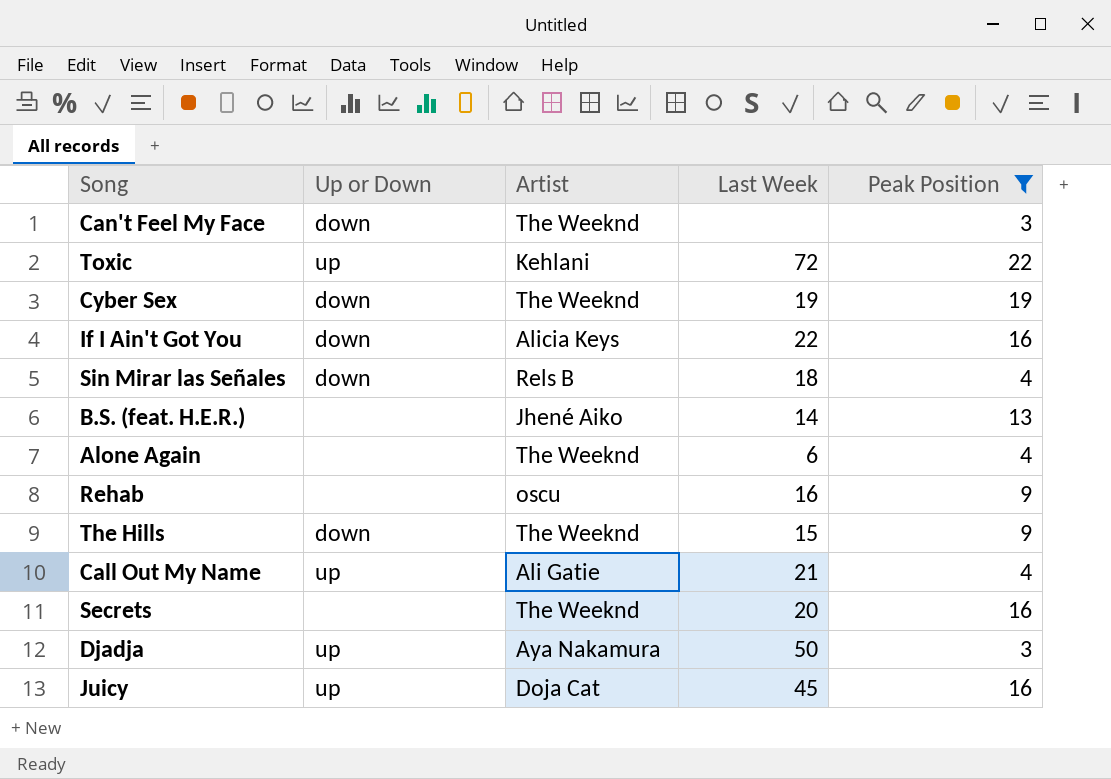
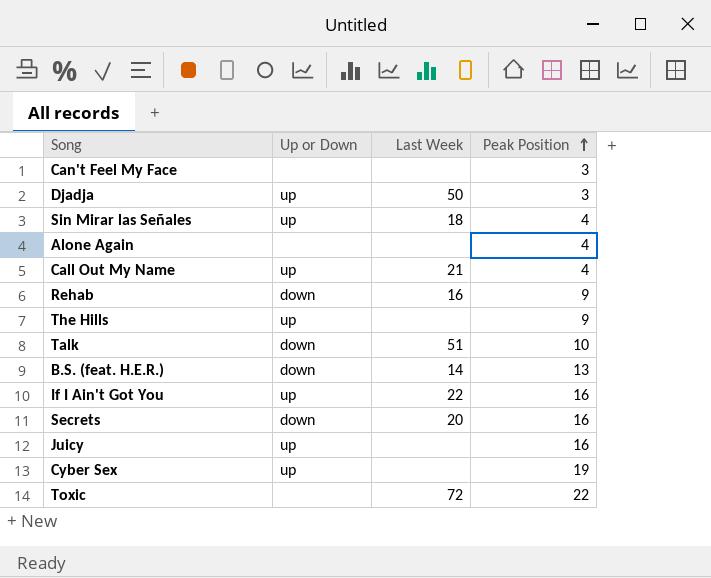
filter: Peak Position != 10 -> none
row order: none -> Peak Position ascending
column Artist | position: 3 -> none
Can't Feel My Face | Up or Down: down -> none
Sin Mirar las Señales | Up or Down: down -> up
Alone Again | Last Week: 6 -> none
Rehab | Up or Down: none -> down
The Hills | Up or Down: down -> up
The Hills | Last Week: 15 -> none
B.S. (feat. H.E.R.) | Up or Down: none -> down
If I Ain't Got You | Up or Down: down -> up
Secrets | Up or Down: none -> down
Juicy | Last Week: 45 -> none
Cyber Sex | Up or Down: down -> up
Cyber Sex | Last Week: 19 -> none
Toxic | Up or Down: up -> none

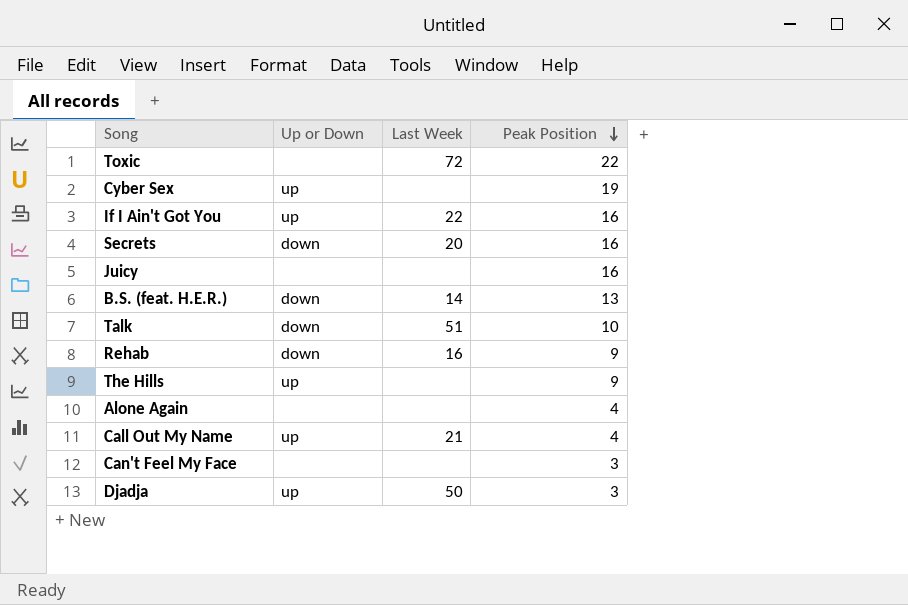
row order: Peak Position ascending -> Peak Position descending
row Sin Mirar las Señales: up | 18 | 4 -> none
Juicy | Up or Down: up -> none

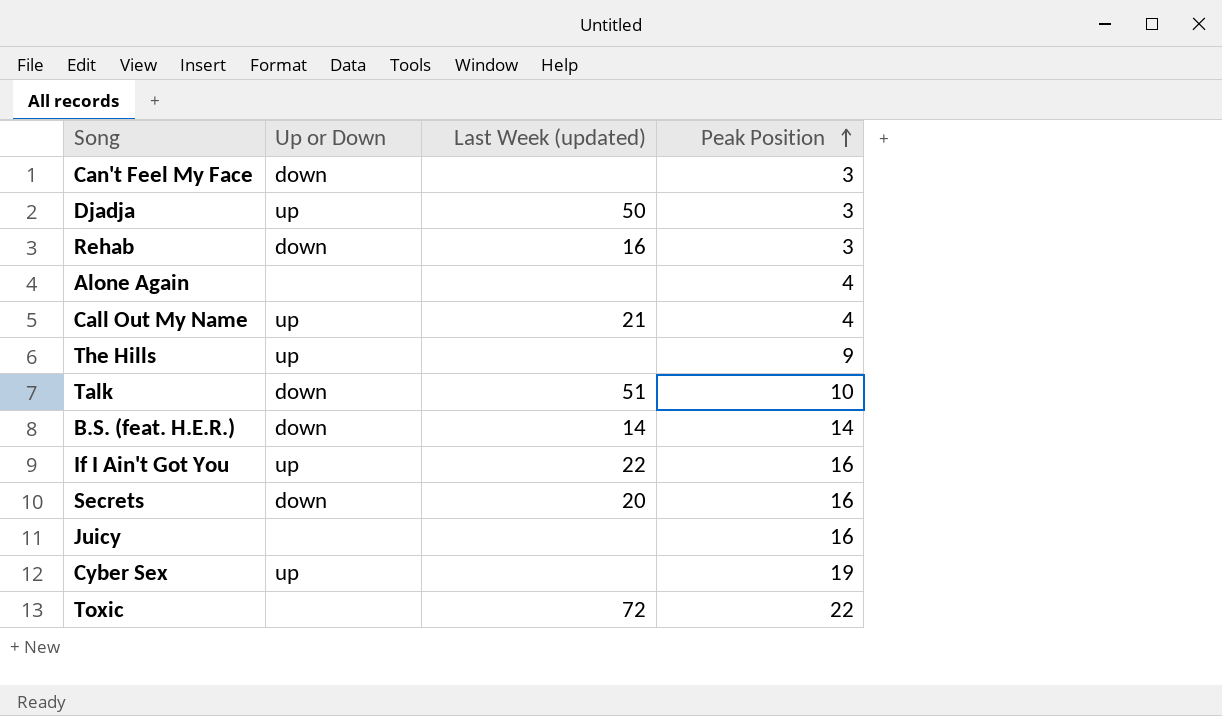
row order: Peak Position descending -> Peak Position ascending
column name: Last Week -> Last Week (updated)
Can't Feel My Face | Up or Down: none -> down
Rehab | Peak Position: 9 -> 3
B.S. (feat. H.E.R.) | Peak Position: 13 -> 14

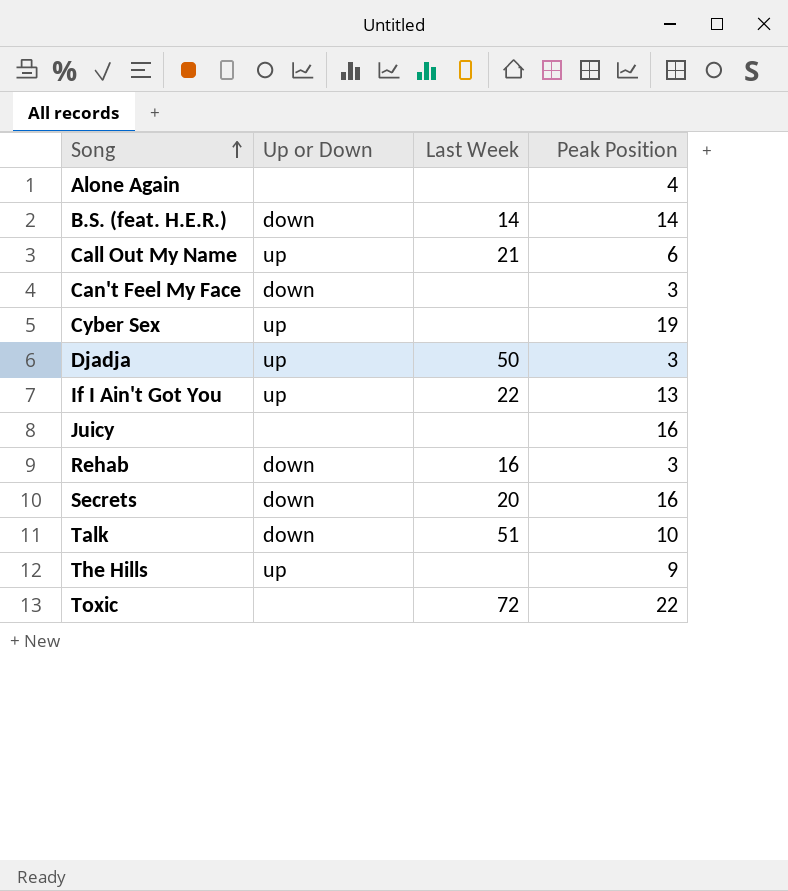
row order: Peak Position ascending -> Song ascending
column name: Last Week (updated) -> Last Week
Call Out My Name | Peak Position: 4 -> 6
If I Ain't Got You | Peak Position: 16 -> 13

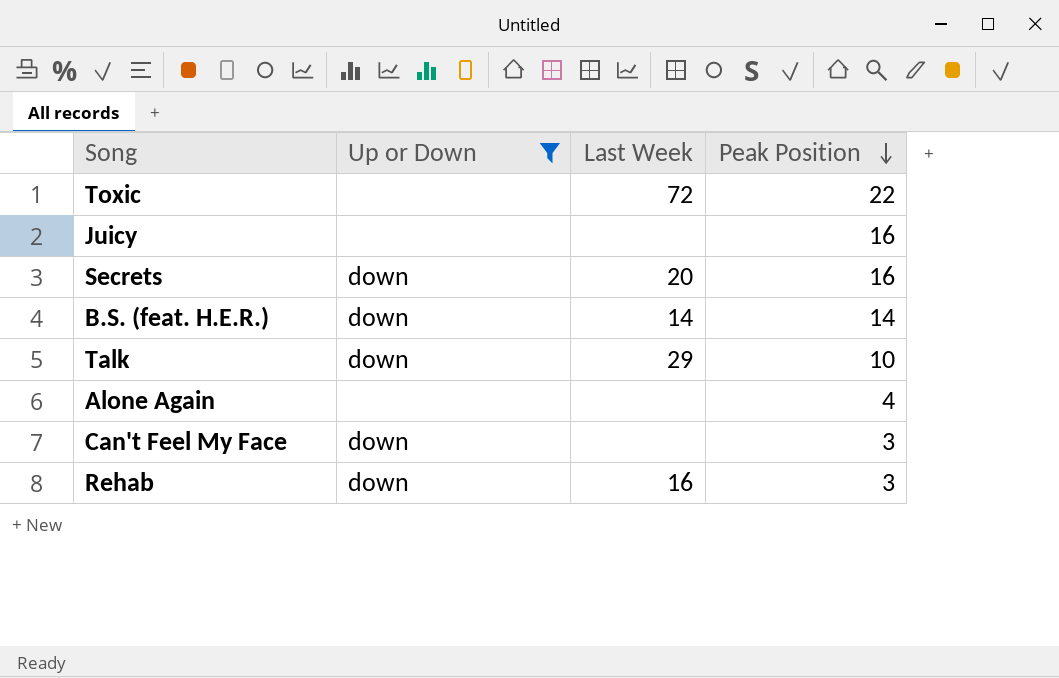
filter: none -> Up or Down != up
row order: Song ascending -> Peak Position descending
Talk | Last Week: 51 -> 29

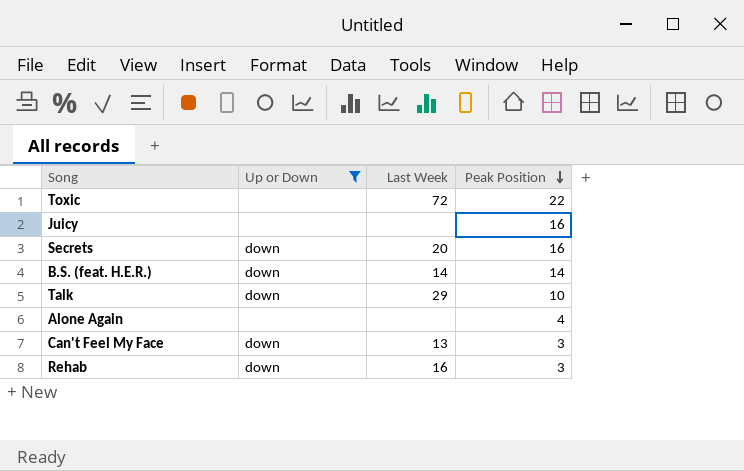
Can't Feel My Face | Last Week: none -> 13

